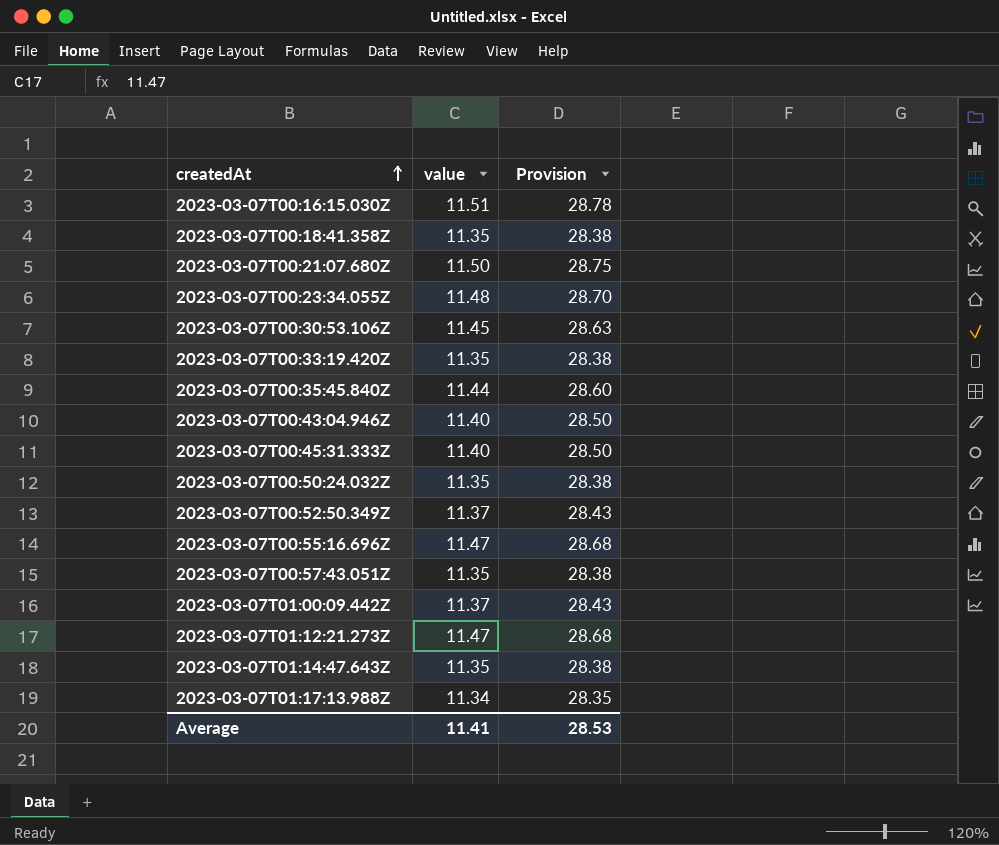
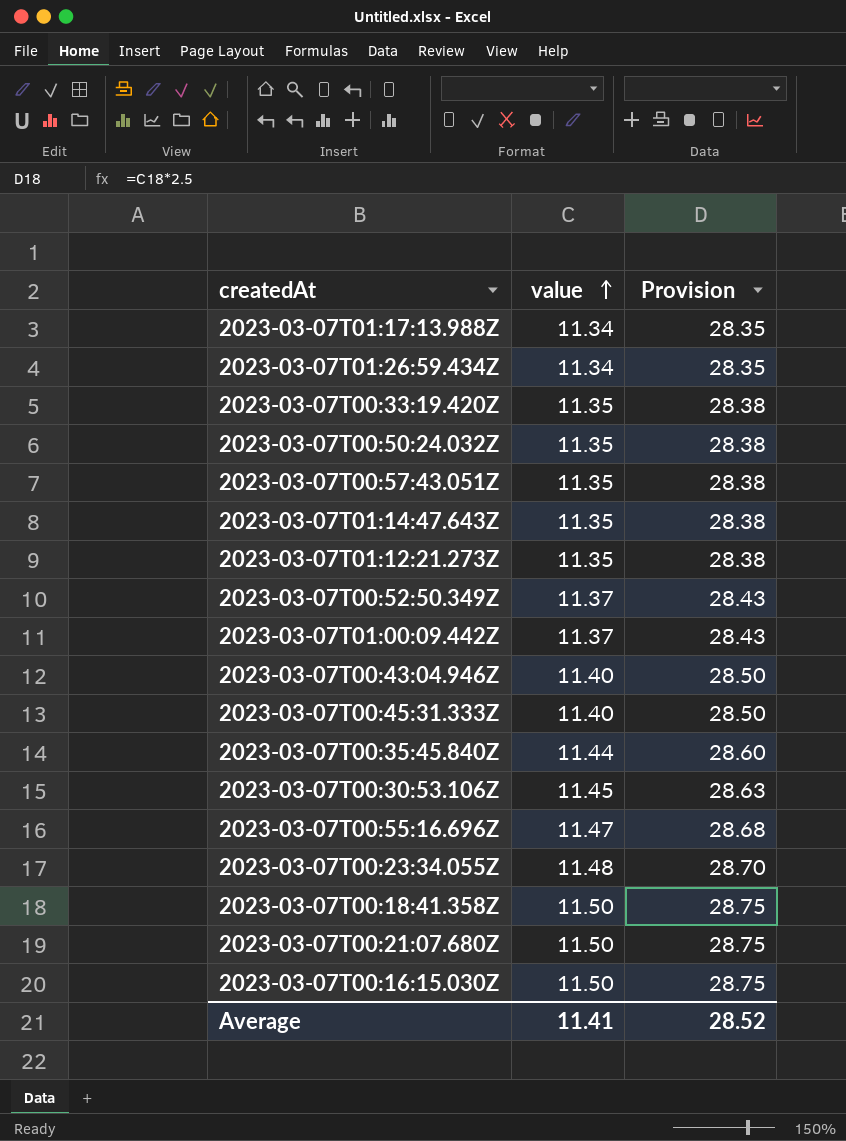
row order: createdAt ascending -> value ascending
row 2023-03-07T01:26:59.434Z: none -> 11.34 | 28.35
2023-03-07T01:12:21.273Z | value: 11.47 -> 11.35
2023-03-07T01:12:21.273Z | Provision: 28.68 -> 28.38
2023-03-07T00:18:41.358Z | value: 11.35 -> 11.50
2023-03-07T00:18:41.358Z | Provision: 28.38 -> 28.75
2023-03-07T00:16:15.030Z | value: 11.51 -> 11.50
2023-03-07T00:16:15.030Z | Provision: 28.78 -> 28.75
Average | Provision: 28.53 -> 28.52

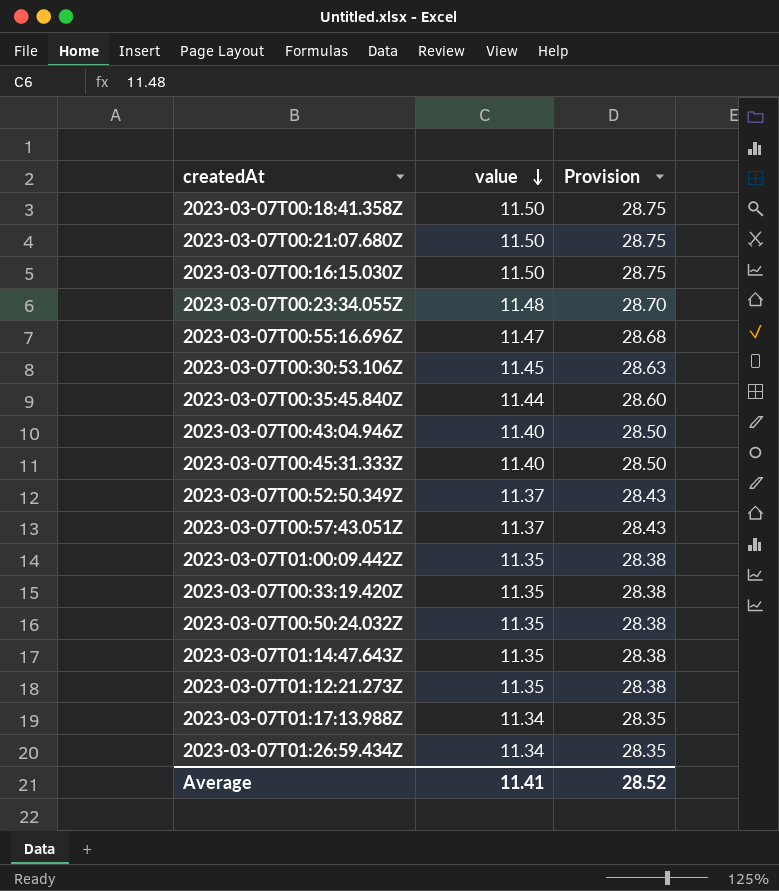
row order: value ascending -> value descending
2023-03-07T00:57:43.051Z | value: 11.35 -> 11.37
2023-03-07T00:57:43.051Z | Provision: 28.38 -> 28.43
2023-03-07T01:00:09.442Z | value: 11.37 -> 11.35
2023-03-07T01:00:09.442Z | Provision: 28.43 -> 28.38

